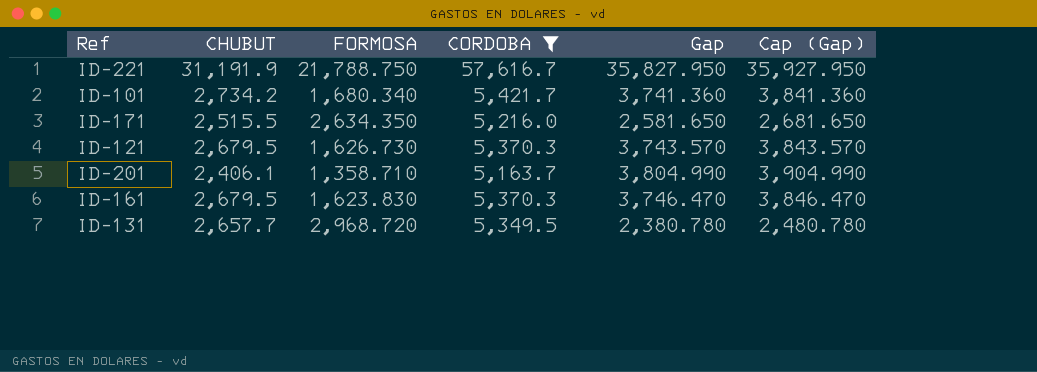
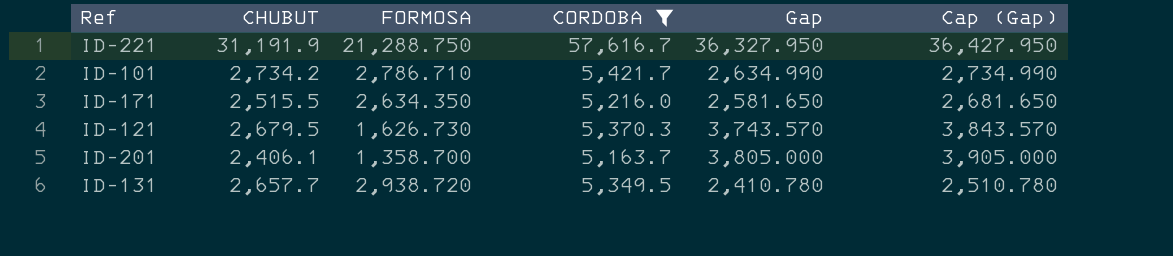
row ID-161: 2,679.5 | 1,623.830 | 5,370.3 | 3,746.470 | 3,846.470 -> none
ID-221 | FORMOSA: 21,788.750 -> 21,288.750
ID-221 | Gap: 35,827.950 -> 36,327.950
ID-221 | Cap (Gap): 35,927.950 -> 36,427.950
ID-101 | FORMOSA: 1,680.340 -> 2,786.710
ID-101 | Gap: 3,741.360 -> 2,634.990
ID-101 | Cap (Gap): 3,841.360 -> 2,734.990
ID-201 | FORMOSA: 1,358.710 -> 1,358.700
ID-201 | Gap: 3,804.990 -> 3,805.000
ID-201 | Cap (Gap): 3,904.990 -> 3,905.000
ID-131 | FORMOSA: 2,968.720 -> 2,938.720
ID-131 | Gap: 2,380.780 -> 2,410.780
ID-131 | Cap (Gap): 2,480.780 -> 2,510.780

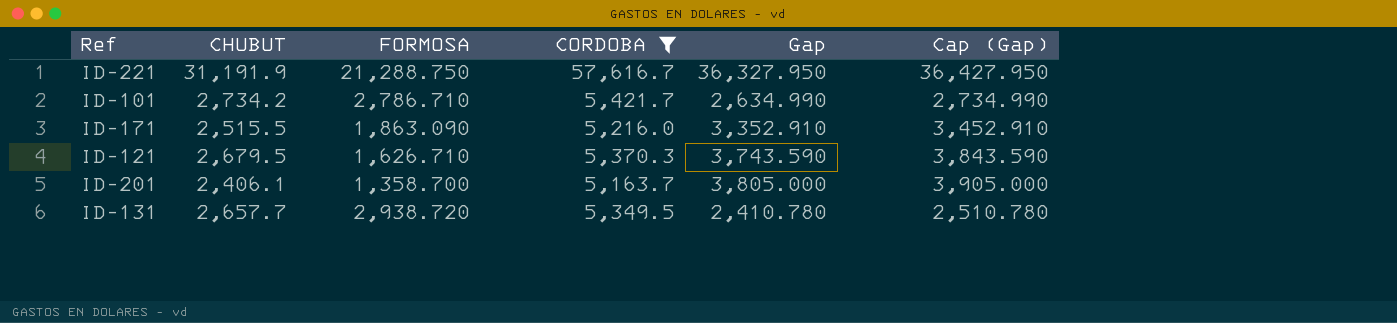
ID-171 | FORMOSA: 2,634.350 -> 1,863.090
ID-171 | Gap: 2,581.650 -> 3,352.910
ID-171 | Cap (Gap): 2,681.650 -> 3,452.910
ID-121 | FORMOSA: 1,626.730 -> 1,626.710
ID-121 | Gap: 3,743.570 -> 3,743.590
ID-121 | Cap (Gap): 3,843.570 -> 3,843.590

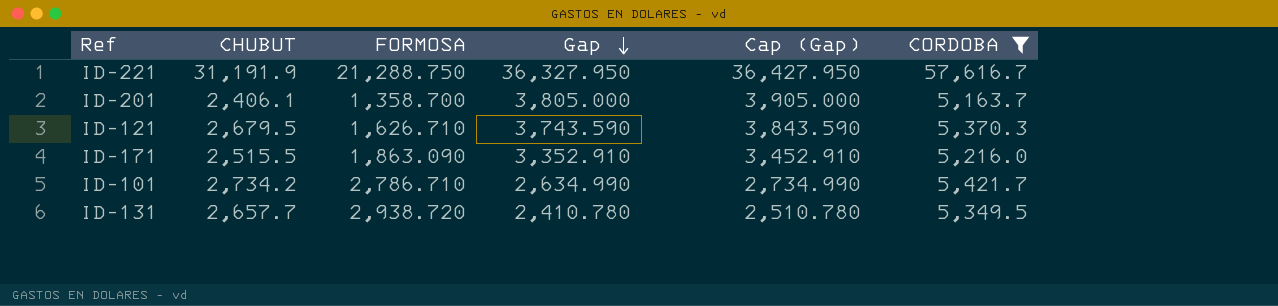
row order: none -> Gap descending
column CORDOBA | position: 4 -> 6

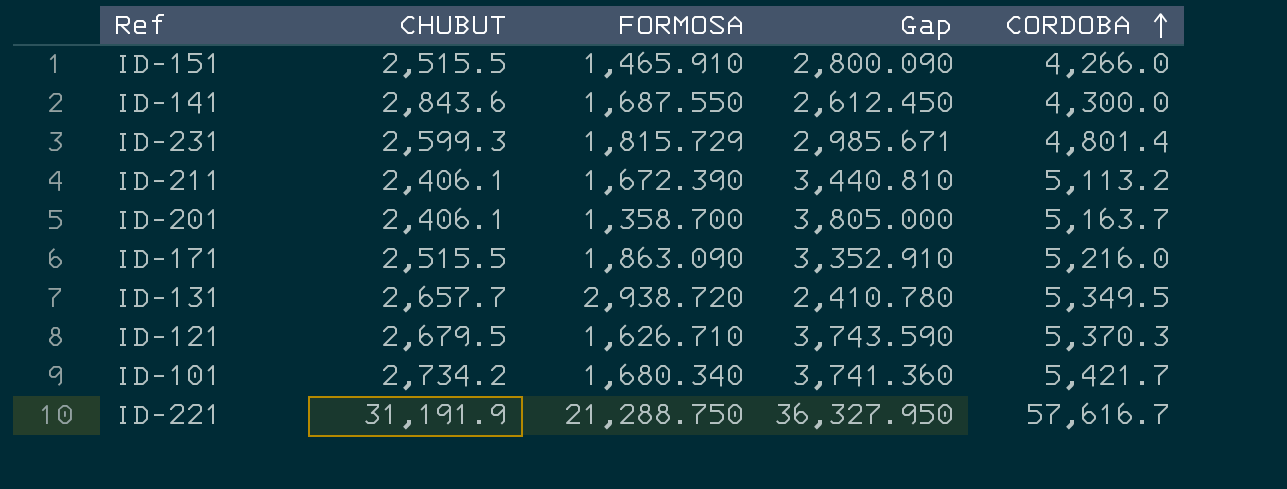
filter: CORDOBA >= 5,163.7 -> none
row order: Gap descending -> CORDOBA ascending
column Cap (Gap) | formula: [Gap] + 100 -> none
ID-101 | FORMOSA: 2,786.710 -> 1,680.340
ID-101 | Gap: 2,634.990 -> 3,741.360

